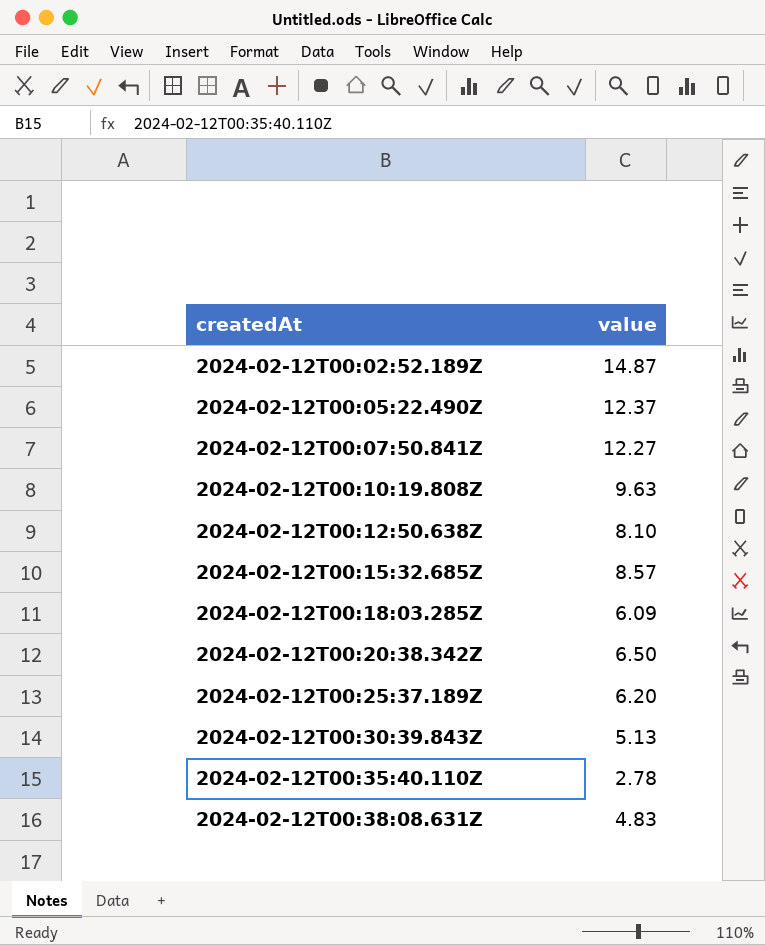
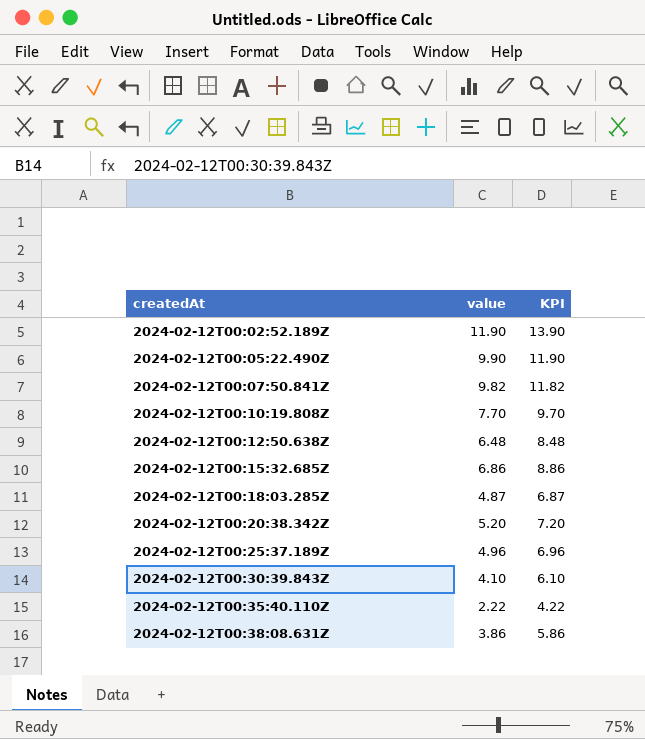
column KPI | formula: none -> [value] + 2
2024-02-12T00:02:52.189Z | value: 14.87 -> 11.90
2024-02-12T00:05:22.490Z | value: 12.37 -> 9.90
2024-02-12T00:07:50.841Z | value: 12.27 -> 9.82
2024-02-12T00:10:19.808Z | value: 9.63 -> 7.70
2024-02-12T00:12:50.638Z | value: 8.10 -> 6.48
2024-02-12T00:15:32.685Z | value: 8.57 -> 6.86
2024-02-12T00:18:03.285Z | value: 6.09 -> 4.87
2024-02-12T00:20:38.342Z | value: 6.50 -> 5.20
2024-02-12T00:25:37.189Z | value: 6.20 -> 4.96
2024-02-12T00:30:39.843Z | value: 5.13 -> 4.10
2024-02-12T00:35:40.110Z | value: 2.78 -> 2.22
2024-02-12T00:38:08.631Z | value: 4.83 -> 3.86

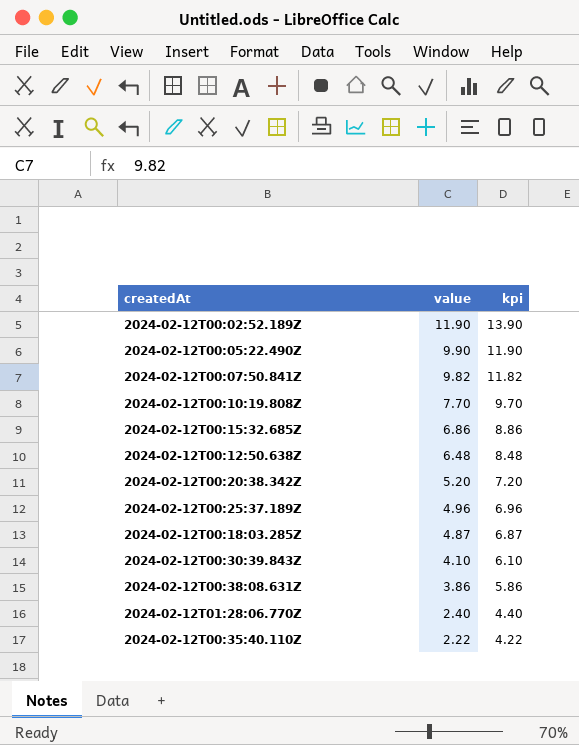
row order: createdAt ascending -> value descending
column name: KPI -> kpi
row 2024-02-12T01:28:06.770Z: none -> 2.40 | 4.40

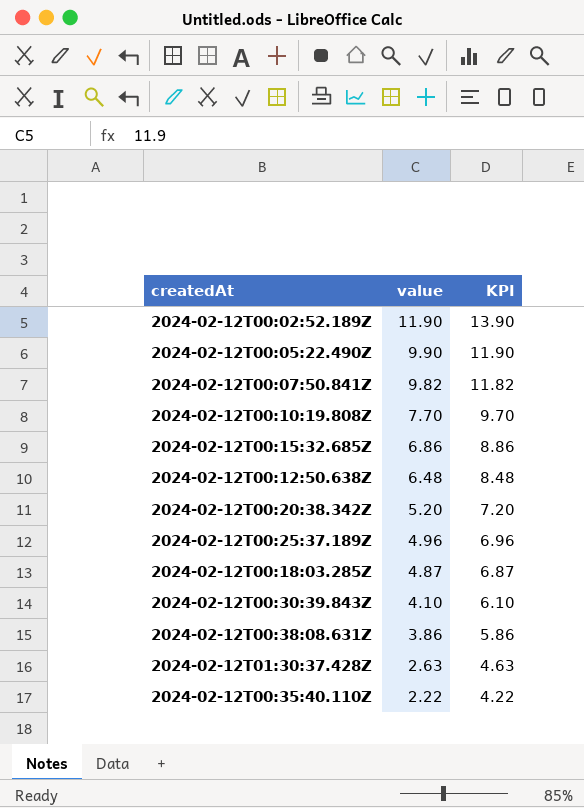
column name: kpi -> KPI
row 2024-02-12T01:28:06.770Z: 2.40 | 4.40 -> none
row 2024-02-12T01:30:37.428Z: none -> 2.63 | 4.63

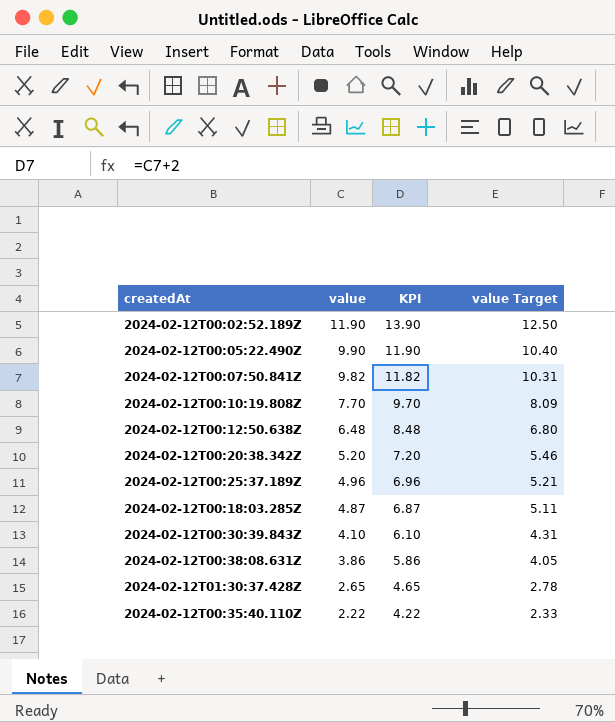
column value Target | formula: none -> [value] * 1.05
row 2024-02-12T00:15:32.685Z: 6.86 | 8.86 -> none
2024-02-12T01:30:37.428Z | value: 2.63 -> 2.65
2024-02-12T01:30:37.428Z | KPI: 4.63 -> 4.65

